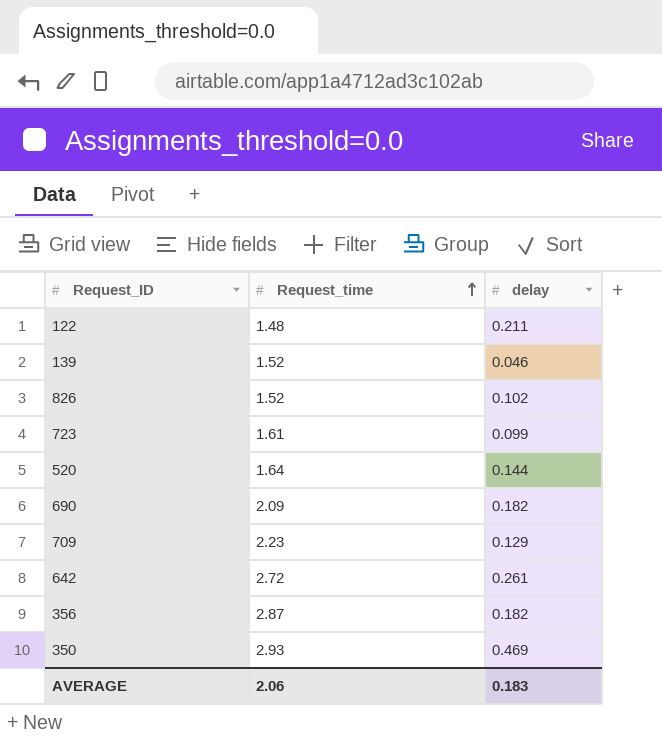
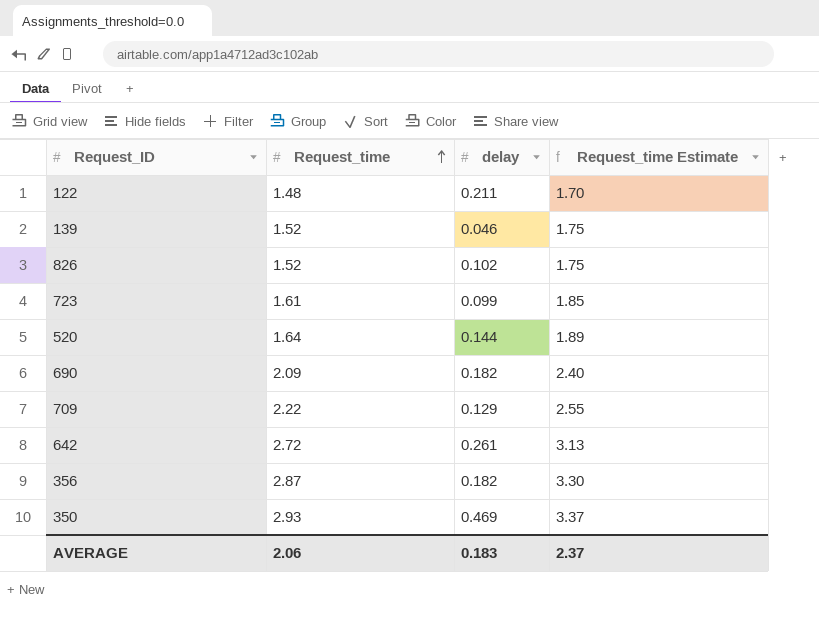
column Request_time Estimate | formula: none -> [Request_time] * 1.15
709 | Request_time: 2.23 -> 2.22

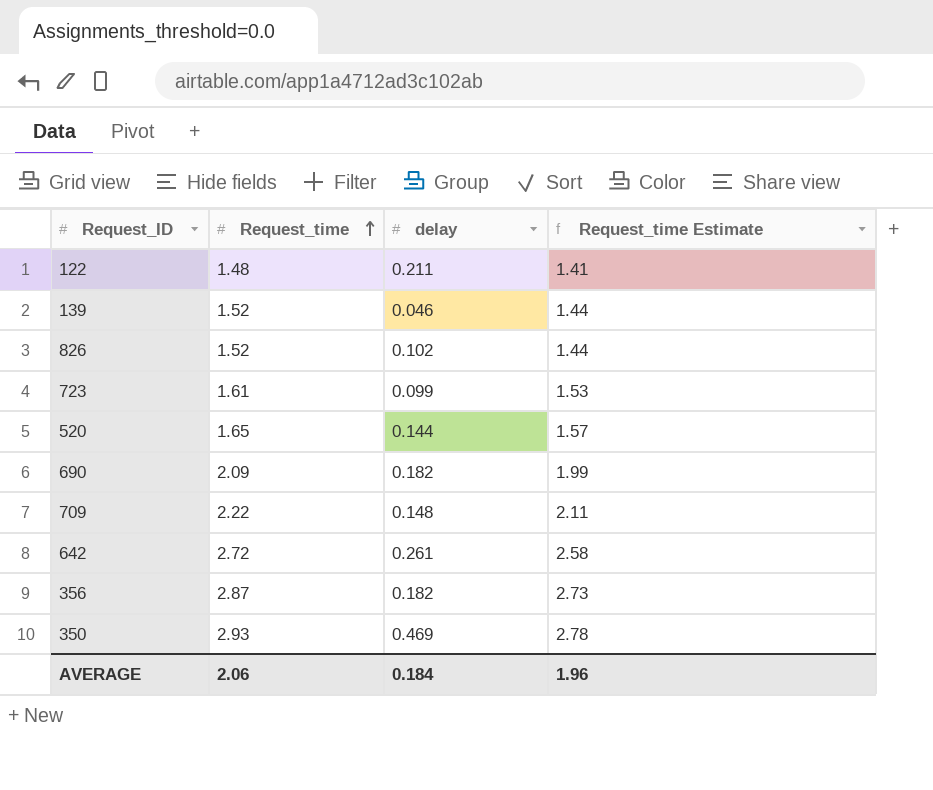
column Request_time Estimate | formula: [Request_time] * 1.15 -> [Request_time] * 0.95
520 | Request_time: 1.64 -> 1.65
709 | delay: 0.129 -> 0.148
AVERAGE | delay: 0.183 -> 0.184
AVERAGE | Request_time Estimate: 2.37 -> 1.96

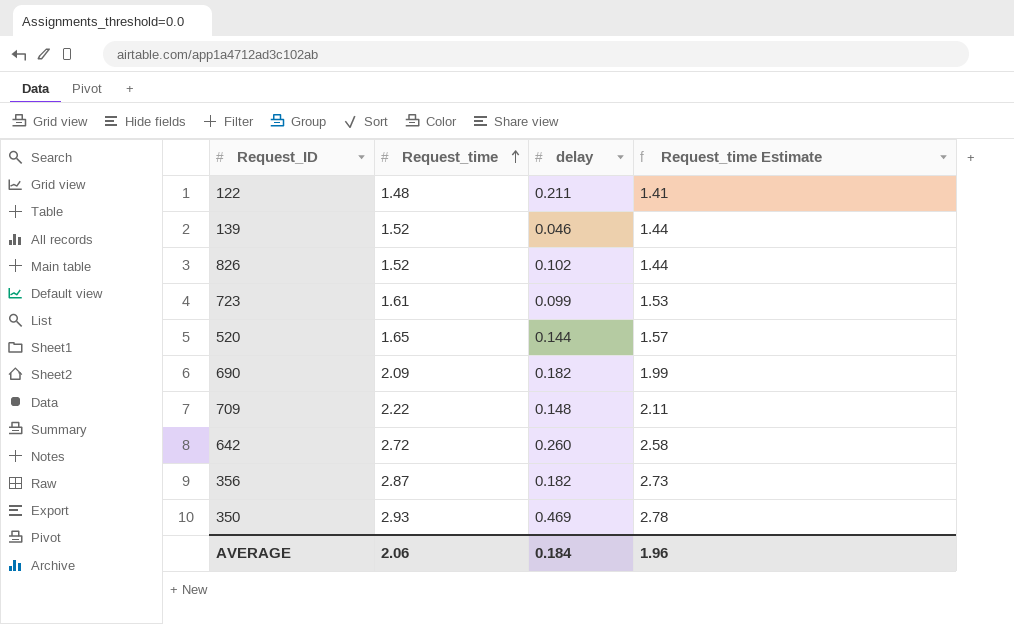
642 | delay: 0.261 -> 0.260

